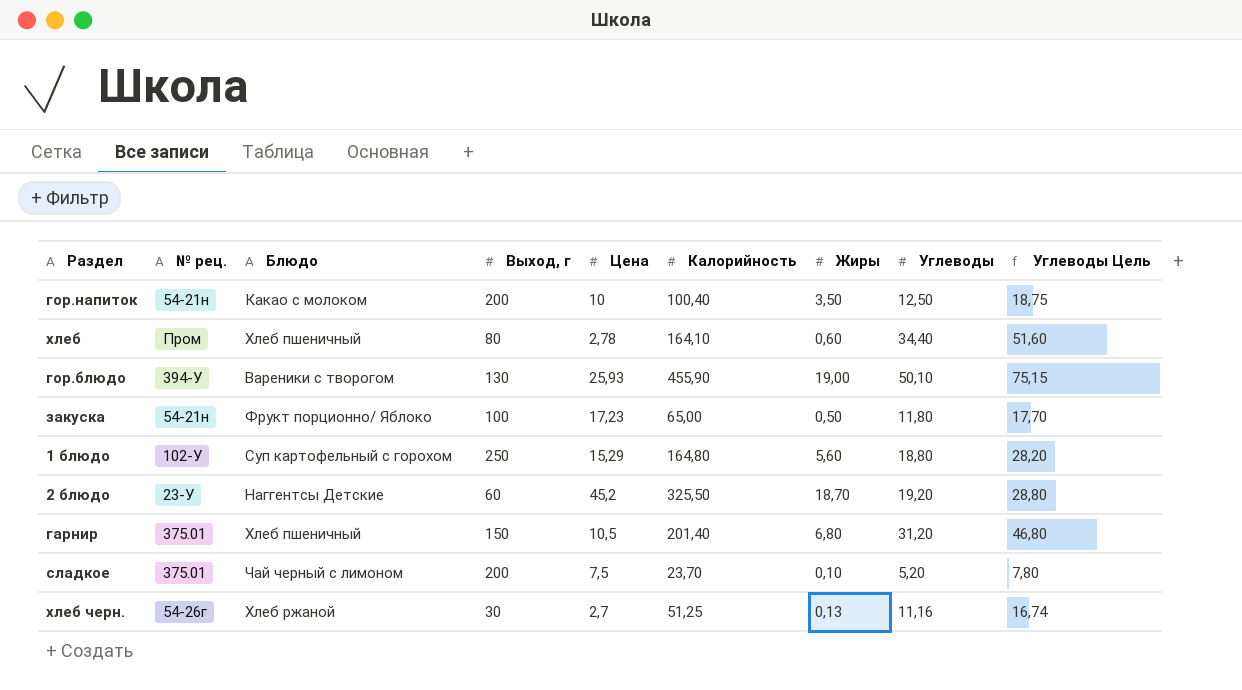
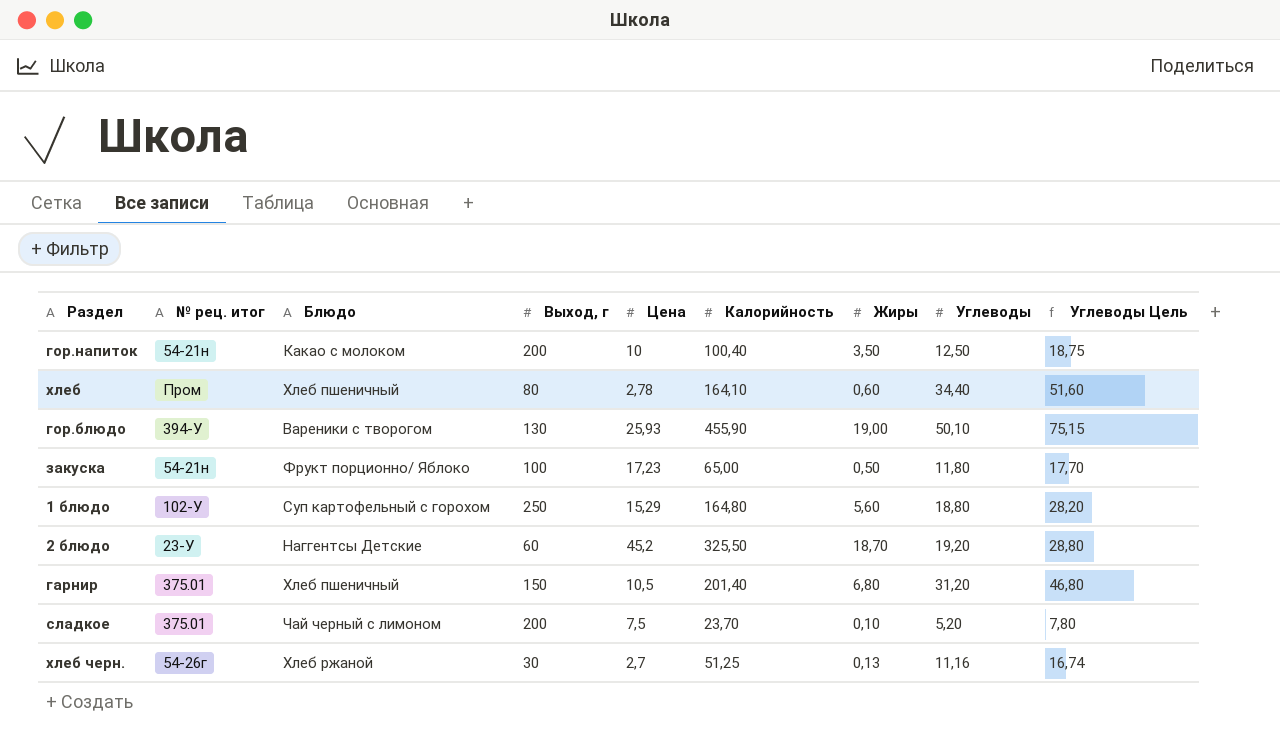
column name: № рец. -> № рец. итог

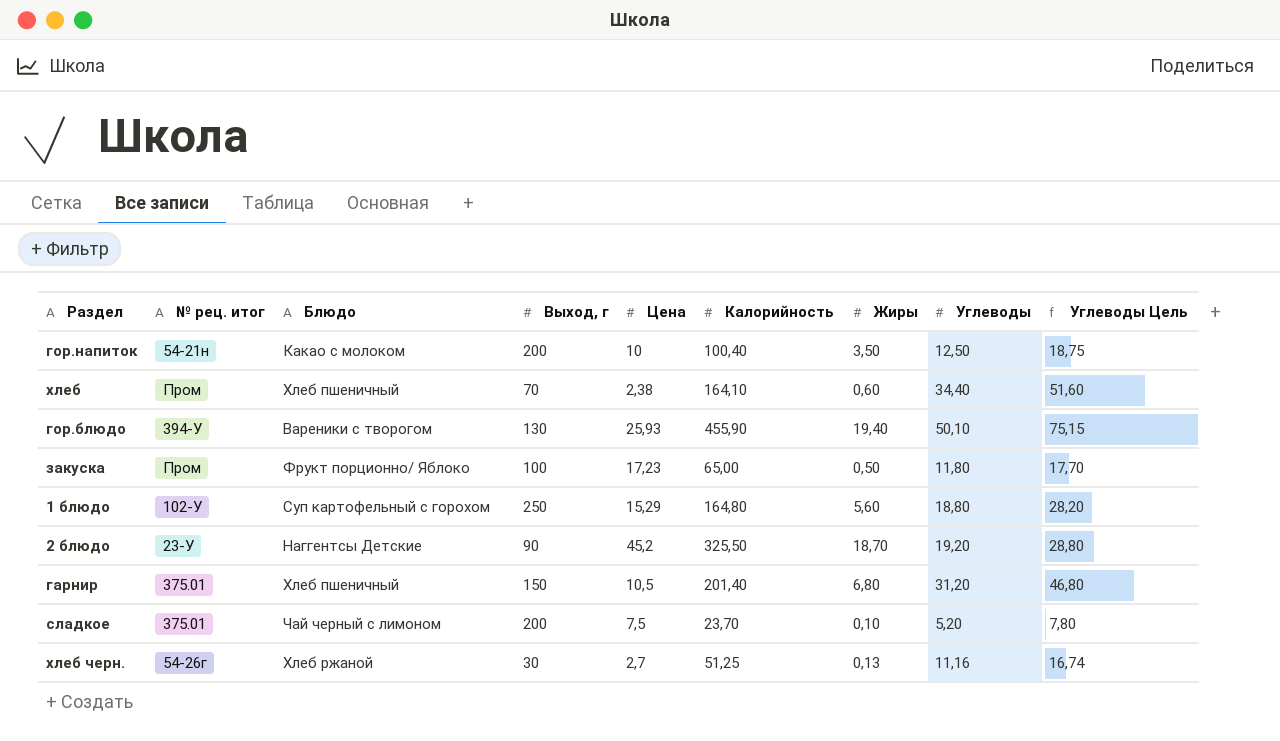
хлеб | Выход, г: 80 -> 70
хлеб | Цена: 2,78 -> 2,38
гор.блюдо | Жиры: 19,00 -> 19,40
закуска | № рец. итог: 54-21н -> Пром
2 блюдо | Выход, г: 60 -> 90

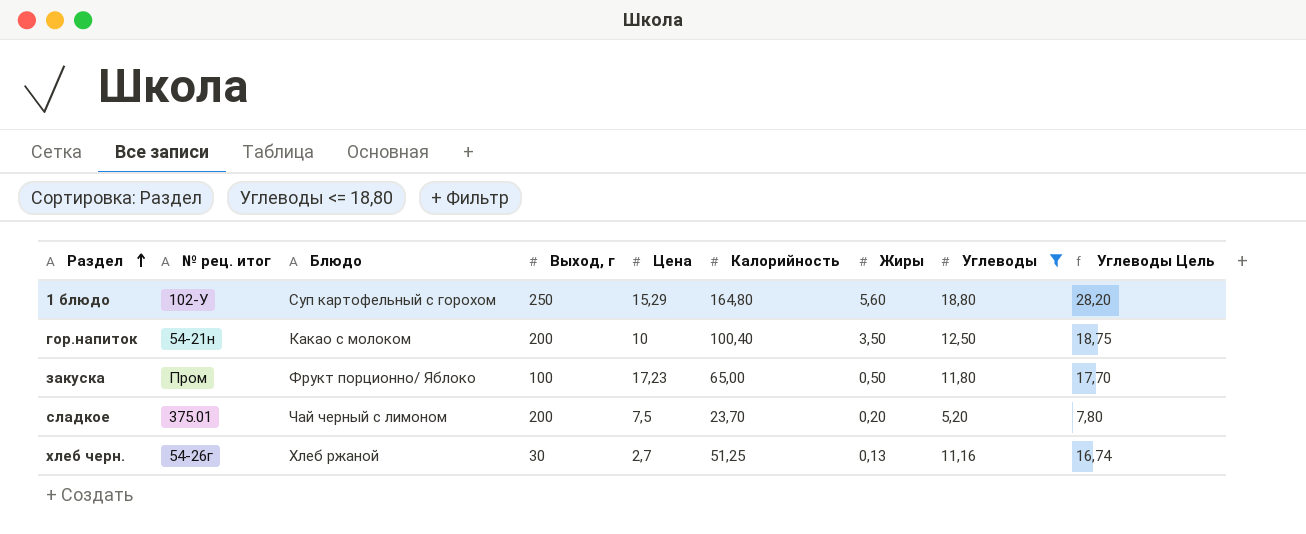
filter: none -> Углеводы <= 18,80
row order: none -> Раздел ascending
сладкое | Жиры: 0,10 -> 0,20

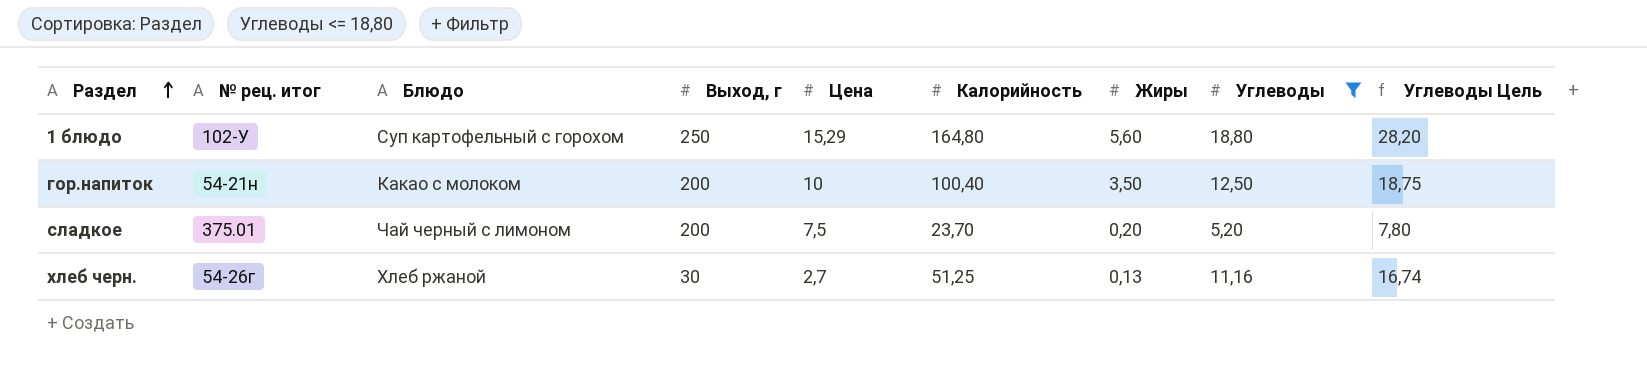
row закуска: Пром | Фрукт порционно/ Яблоко | 100 | 17,23 | 65,00 | 0,50 | 11,80 | 17,70 -> none

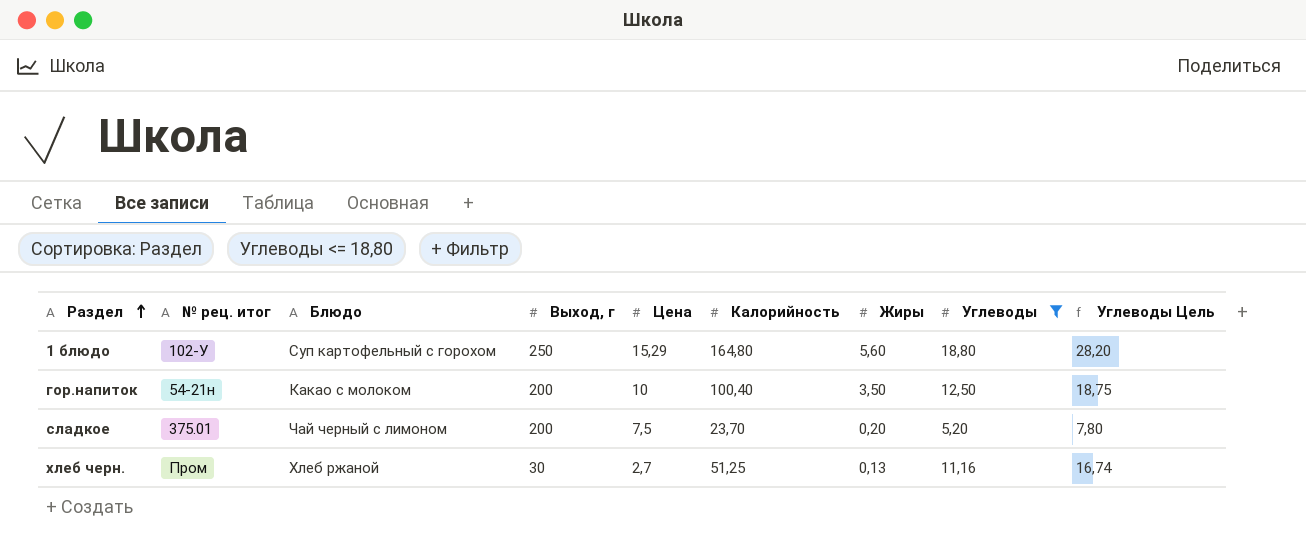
хлеб черн. | № рец. итог: 54-26г -> Пром

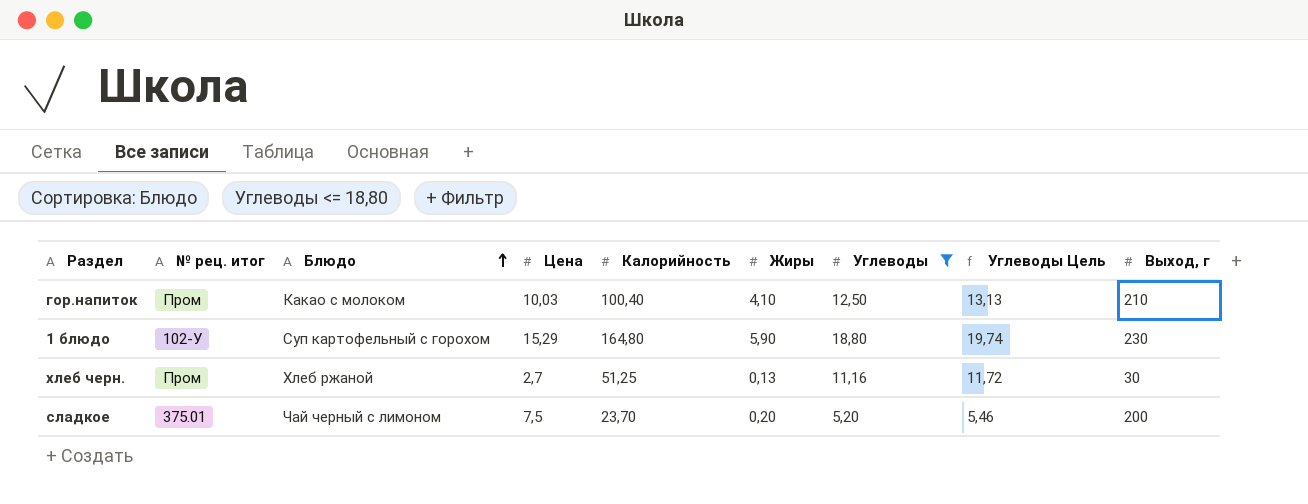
row order: Раздел ascending -> Блюдо ascending
column Углеводы Цель | formula: [Углеводы] * 1,5 -> [Углеводы] * 1,05
column Выход, г | position: 4 -> 9
гор.напиток | № рец. итог: 54-21н -> Пром
гор.напиток | Цена: 10 -> 10,03
гор.напиток | Жиры: 3,50 -> 4,10
гор.напиток | Выход, г: 200 -> 210
1 блюдо | Жиры: 5,60 -> 5,90
1 блюдо | Выход, г: 250 -> 230

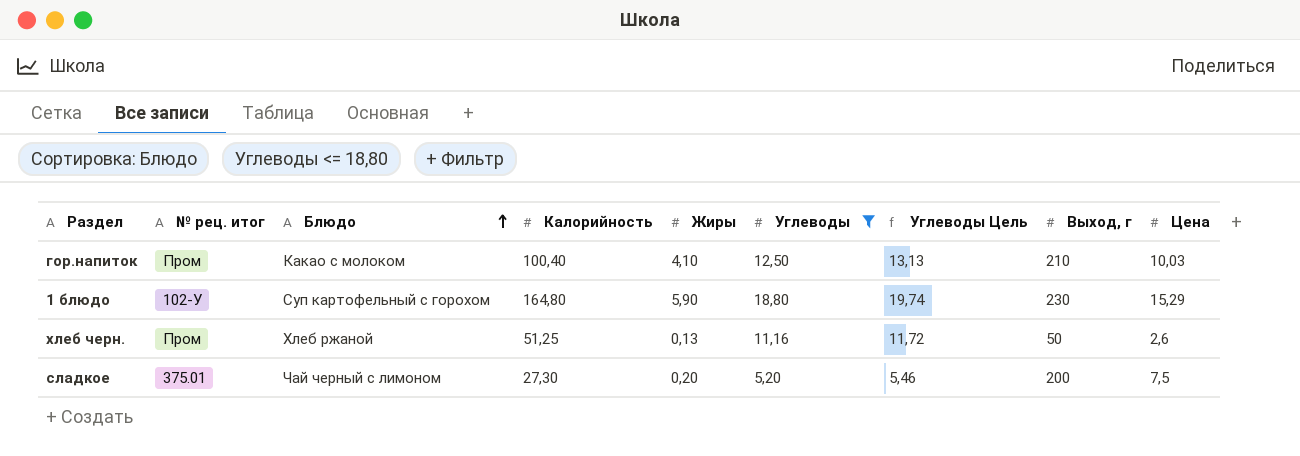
column Цена | position: 4 -> 9
хлеб черн. | Выход, г: 30 -> 50
хлеб черн. | Цена: 2,7 -> 2,6
сладкое | Калорийность: 23,70 -> 27,30

